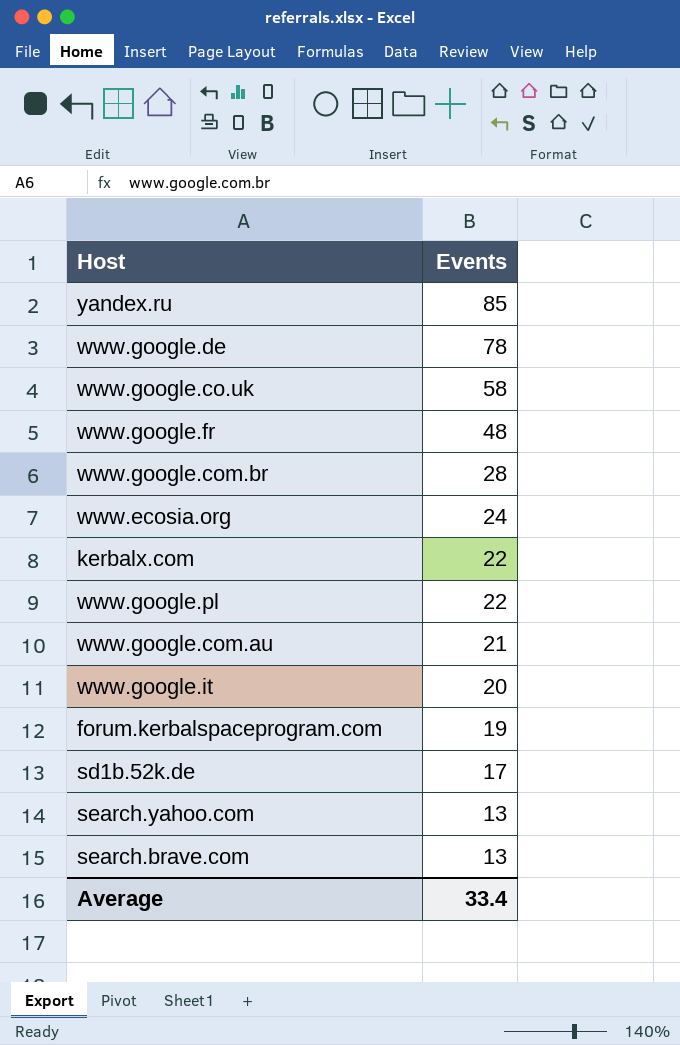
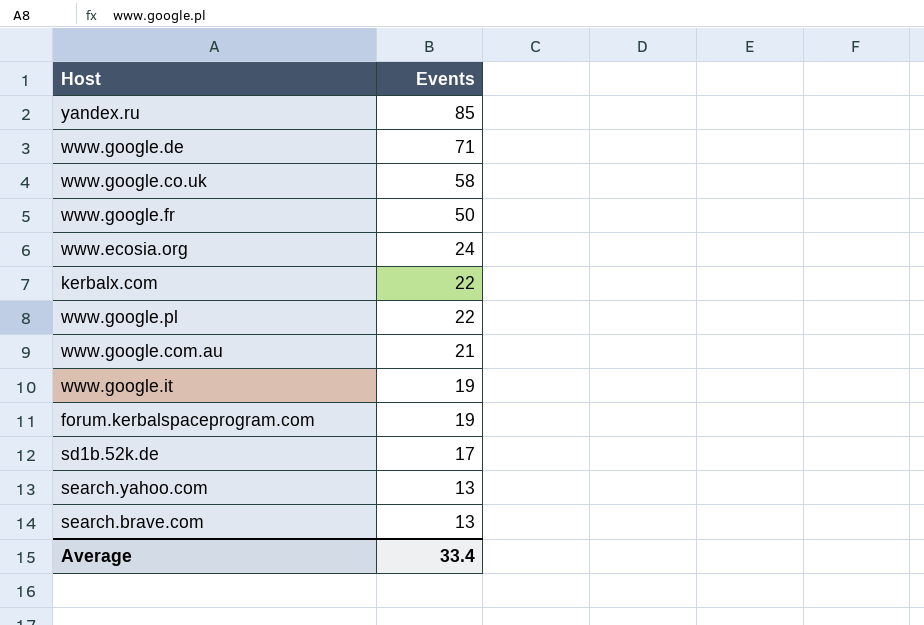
row www.google.com.br: 28 -> none
www.google.de | Events: 78 -> 71
www.google.fr | Events: 48 -> 50
www.google.it | Events: 20 -> 19

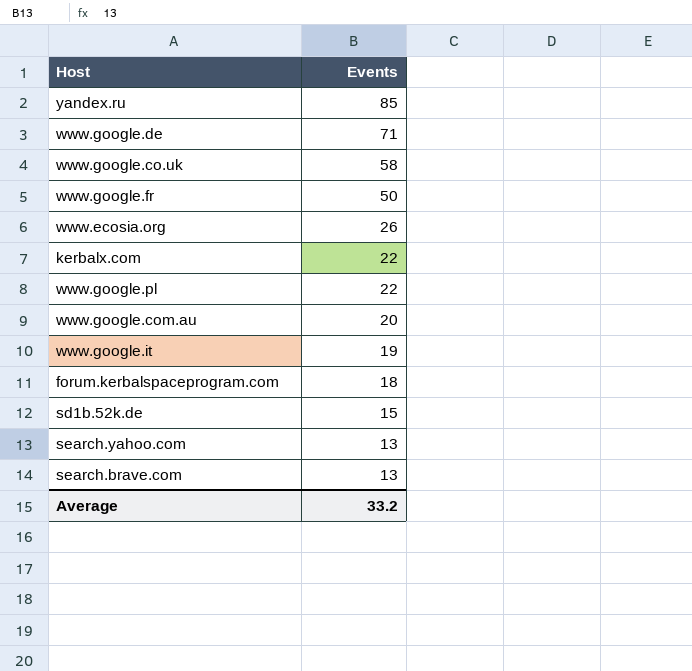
www.ecosia.org | Events: 24 -> 26
www.google.com.au | Events: 21 -> 20
forum.kerbalspaceprogram.com | Events: 19 -> 18
sd1b.52k.de | Events: 17 -> 15
Average | Events: 33.4 -> 33.2

